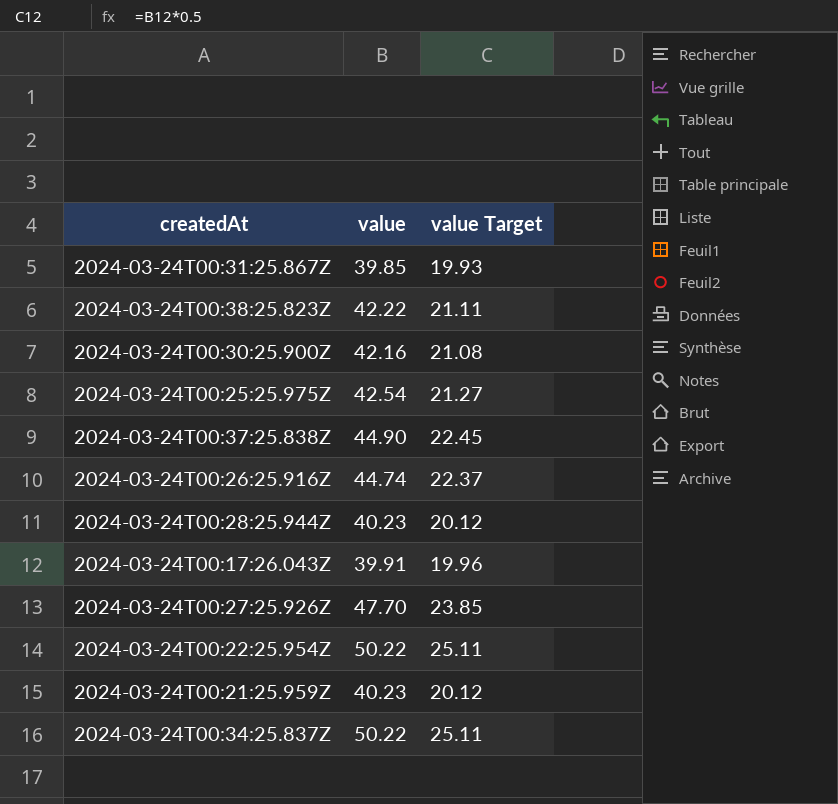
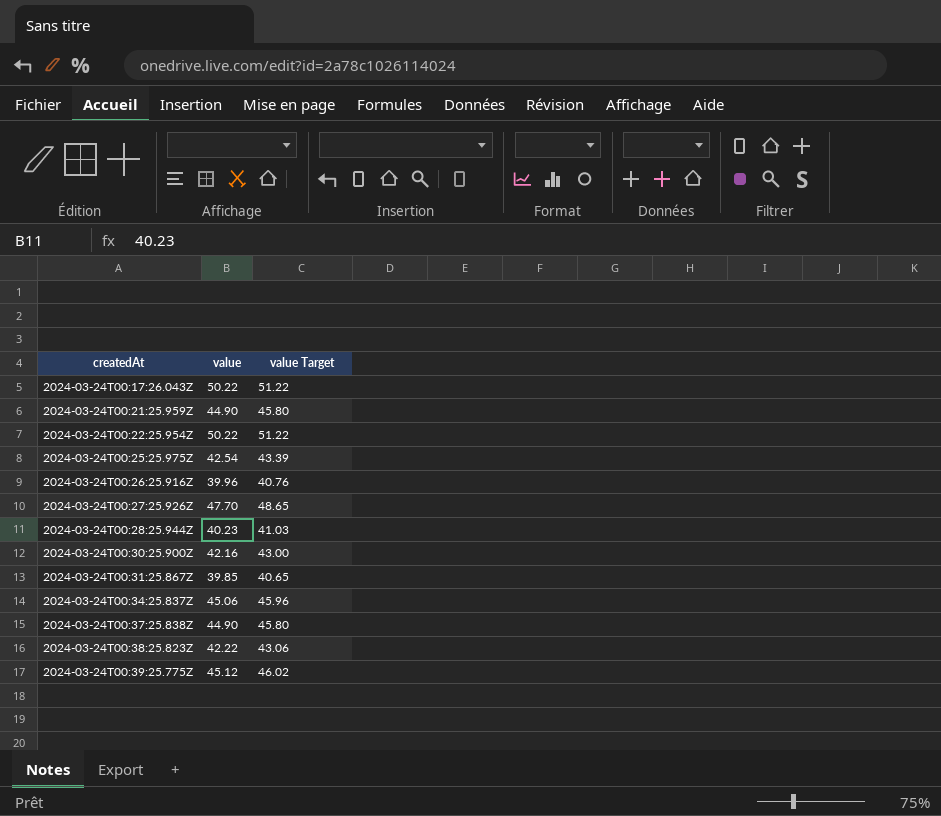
row order: none -> createdAt ascending
column value Target | formula: [value] * 0.5 -> [value] * 1.02
2024-03-24T00:17:26.043Z | value: 39.91 -> 50.22
2024-03-24T00:21:25.959Z | value: 40.23 -> 44.90
2024-03-24T00:26:25.916Z | value: 44.74 -> 39.96
2024-03-24T00:34:25.837Z | value: 50.22 -> 45.06
row 2024-03-24T00:39:25.775Z: none -> 45.12 | 46.02

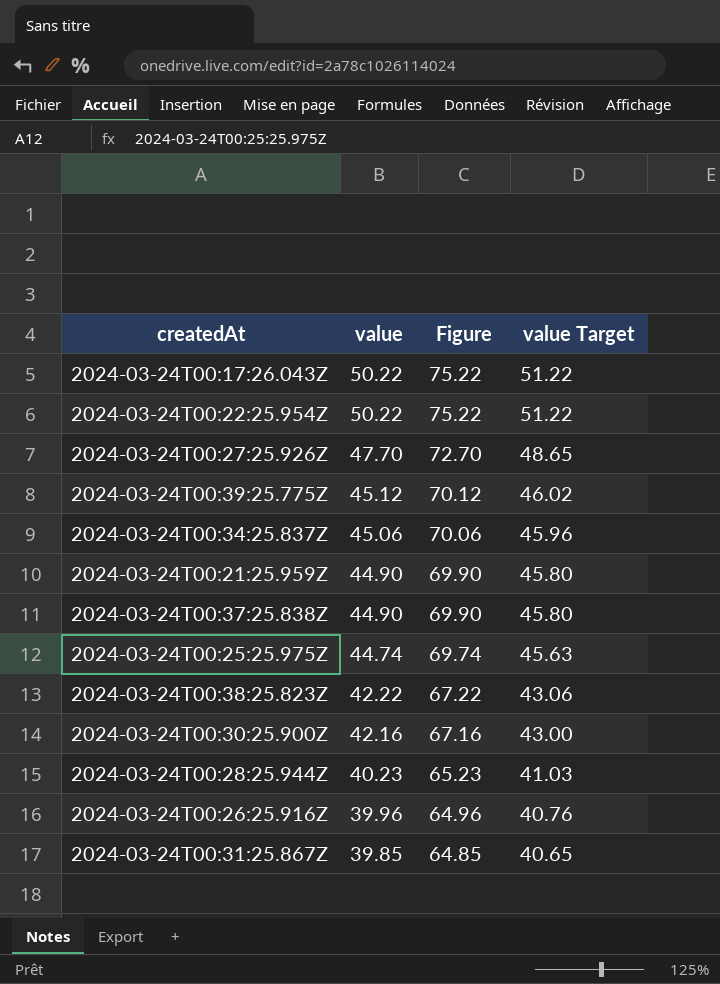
row order: createdAt ascending -> value descending
column Figure | formula: none -> [value] + 25
2024-03-24T00:25:25.975Z | value: 42.54 -> 44.74
2024-03-24T00:25:25.975Z | value Target: 43.39 -> 45.63

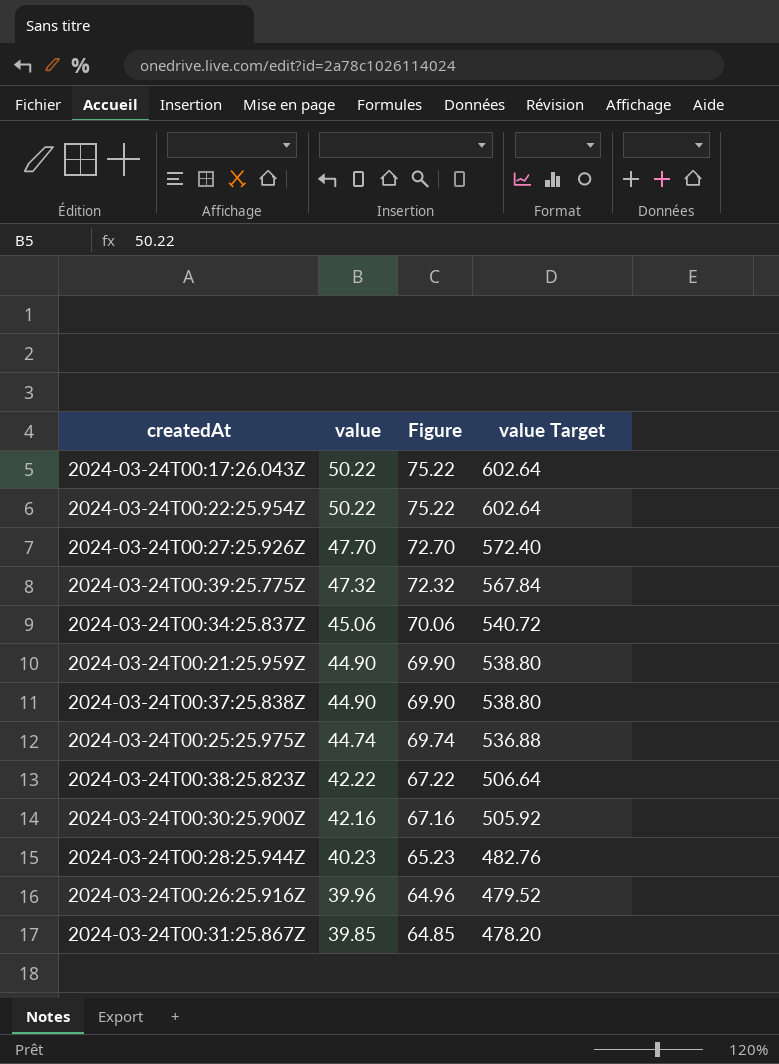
column value Target | formula: [value] * 1.02 -> [value] * 12
2024-03-24T00:39:25.775Z | value: 45.12 -> 47.32
2024-03-24T00:39:25.775Z | Figure: 70.12 -> 72.32

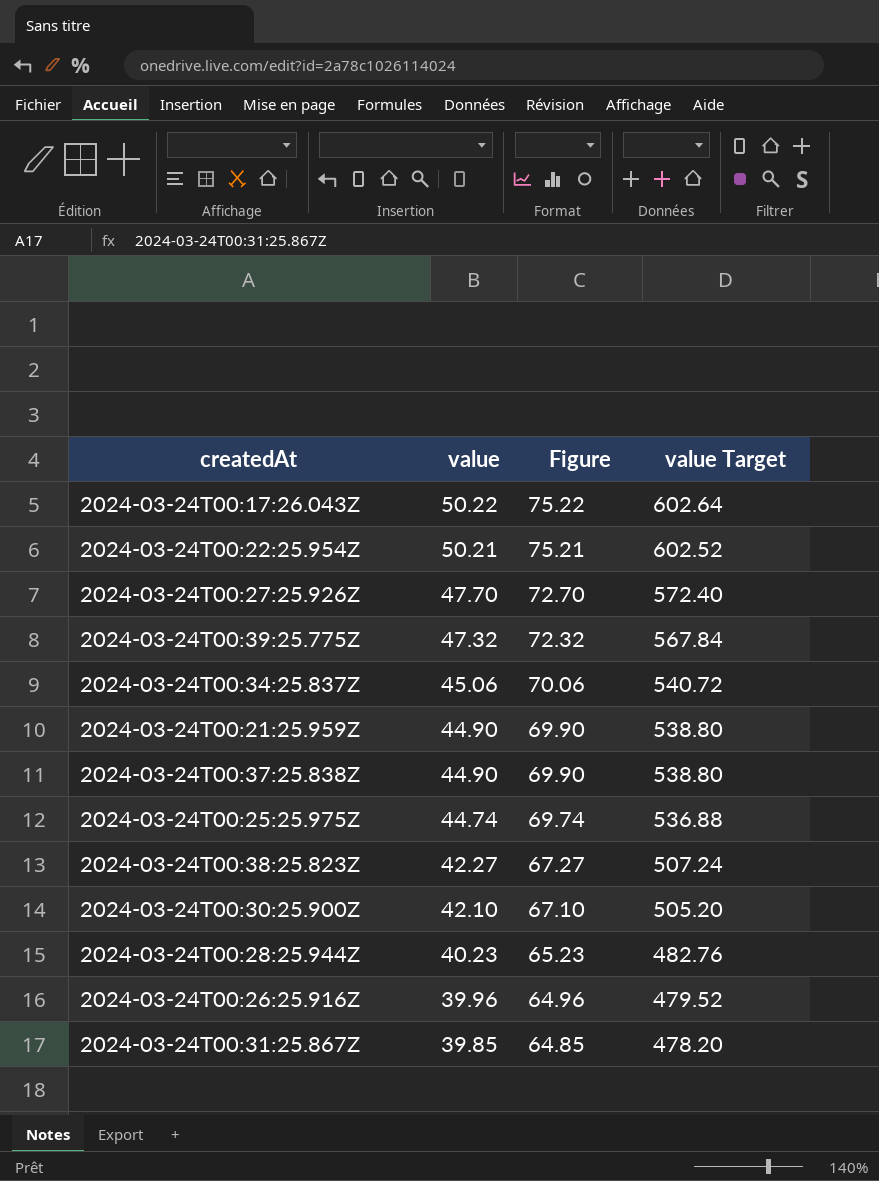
2024-03-24T00:22:25.954Z | value: 50.22 -> 50.21
2024-03-24T00:22:25.954Z | Figure: 75.22 -> 75.21
2024-03-24T00:22:25.954Z | value Target: 602.64 -> 602.52
2024-03-24T00:38:25.823Z | value: 42.22 -> 42.27
2024-03-24T00:38:25.823Z | Figure: 67.22 -> 67.27
2024-03-24T00:38:25.823Z | value Target: 506.64 -> 507.24
2024-03-24T00:30:25.900Z | value: 42.16 -> 42.10
2024-03-24T00:30:25.900Z | Figure: 67.16 -> 67.10
2024-03-24T00:30:25.900Z | value Target: 505.92 -> 505.20

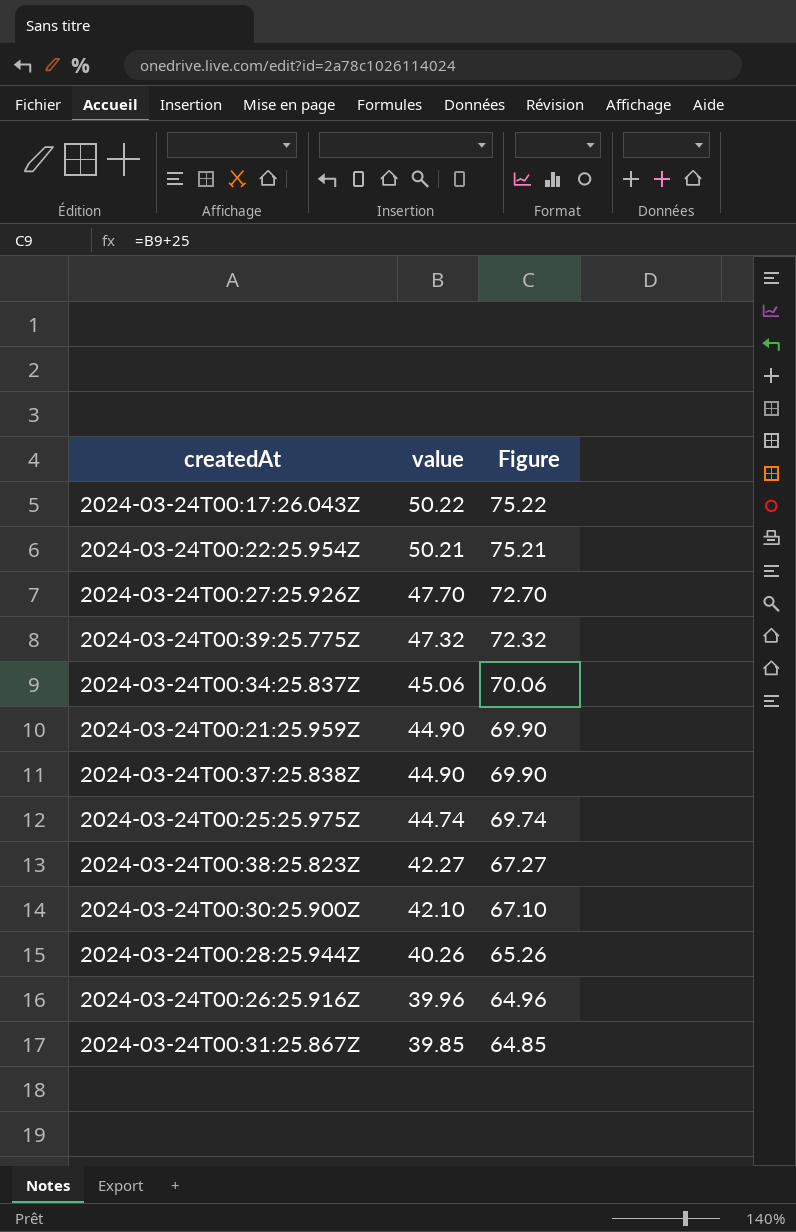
column value Target | formula: [value] * 12 -> none
2024-03-24T00:28:25.944Z | value: 40.23 -> 40.26
2024-03-24T00:28:25.944Z | Figure: 65.23 -> 65.26

